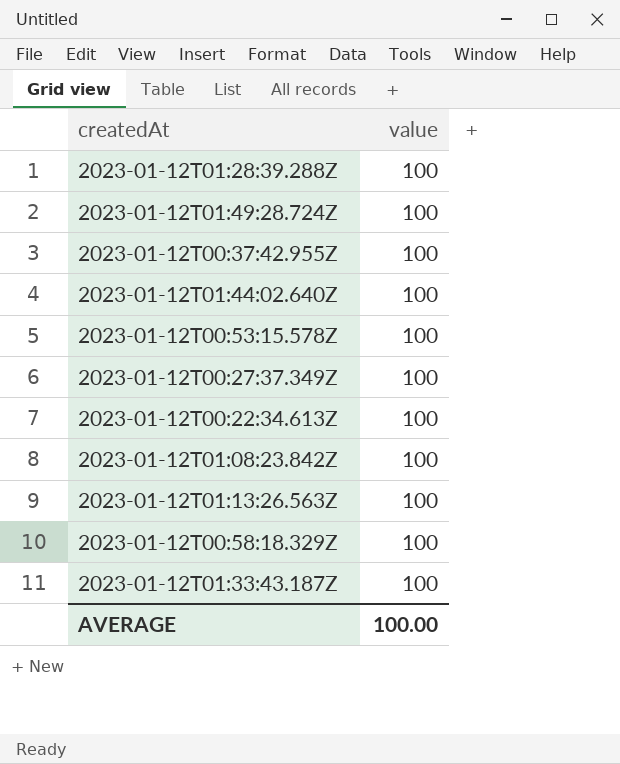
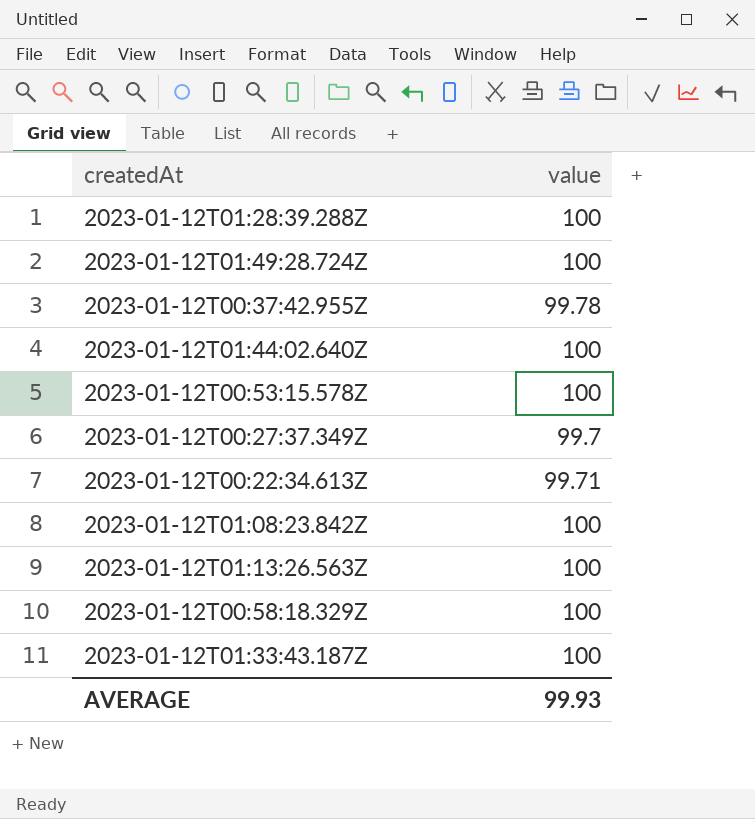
2023-01-12T00:37:42.955Z | value: 100 -> 99.78
2023-01-12T00:27:37.349Z | value: 100 -> 99.7
2023-01-12T00:22:34.613Z | value: 100 -> 99.71
AVERAGE | value: 100.00 -> 99.93

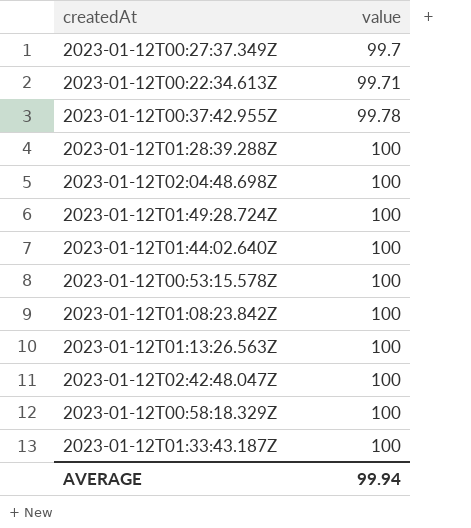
row order: none -> value ascending
row 2023-01-12T02:04:48.698Z: none -> 100
row 2023-01-12T02:42:48.047Z: none -> 100
AVERAGE | value: 99.93 -> 99.94

